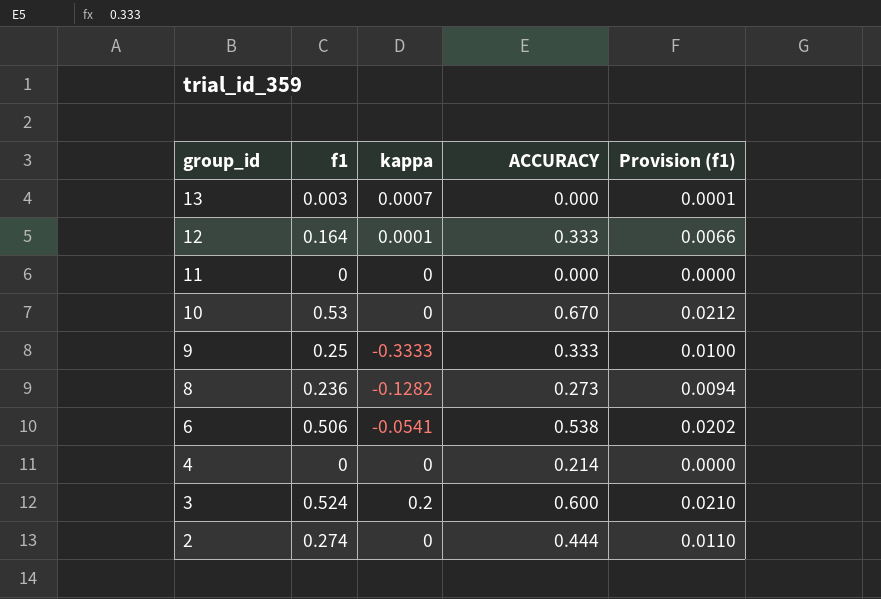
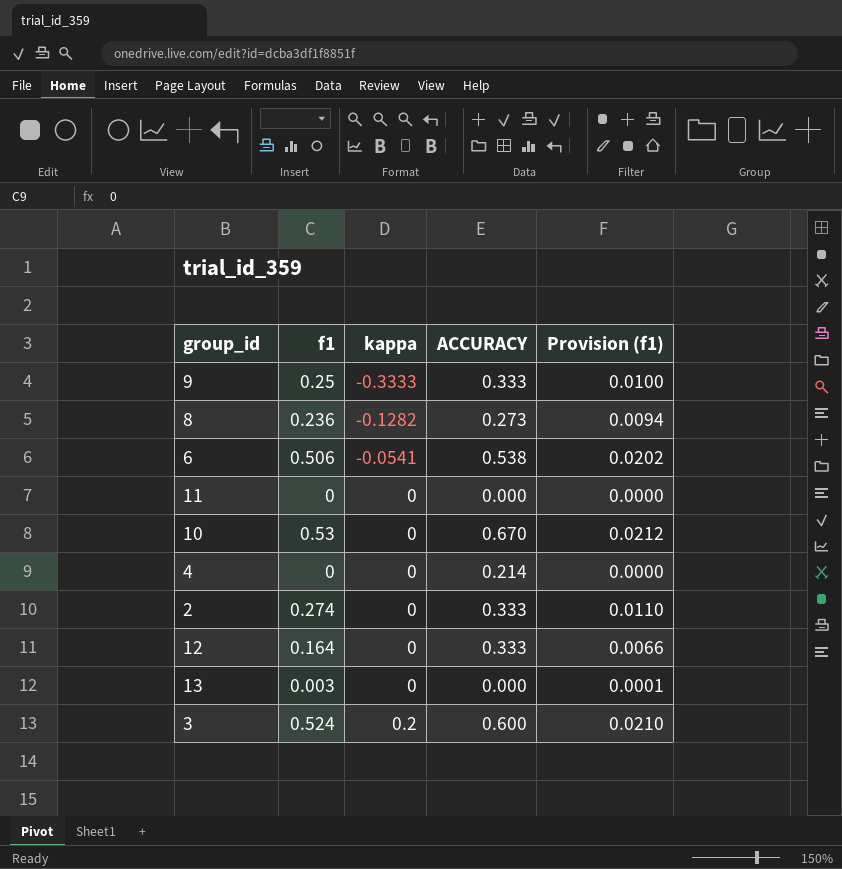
row order: group_id descending -> kappa ascending
2 | ACCURACY: 0.444 -> 0.333
12 | kappa: 0.0001 -> 0
13 | kappa: 0.0007 -> 0

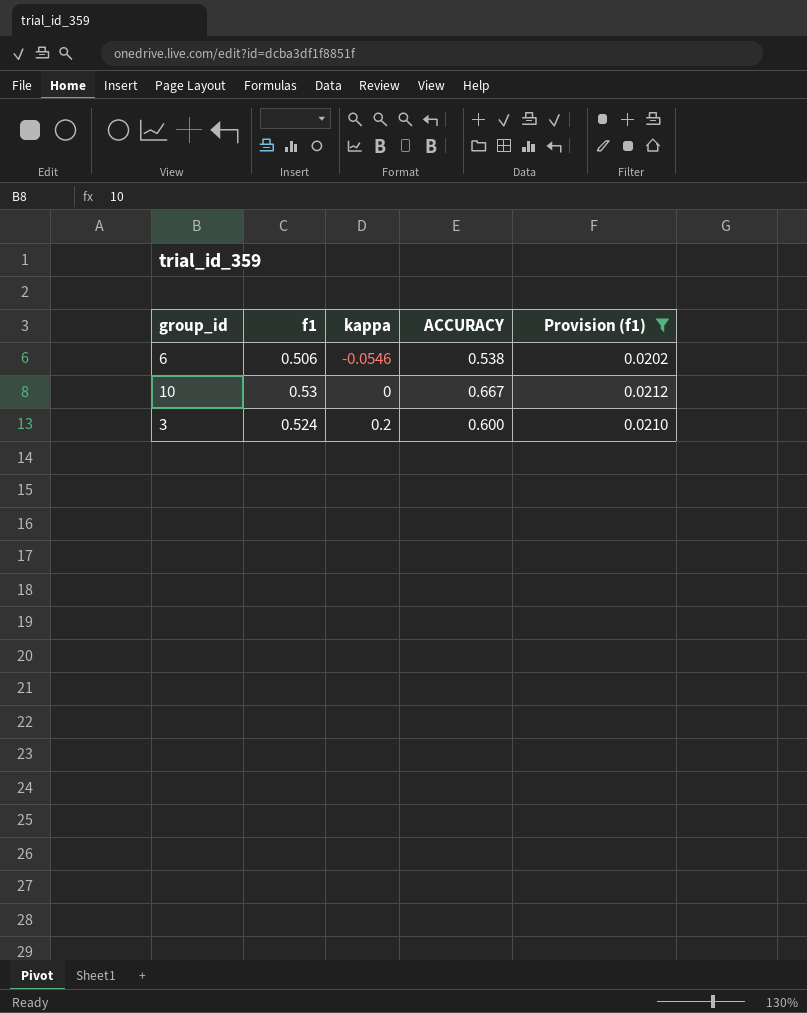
filter: none -> Provision (f1) >= 0.0202
6 | kappa: -0.0541 -> -0.0546
10 | ACCURACY: 0.670 -> 0.667

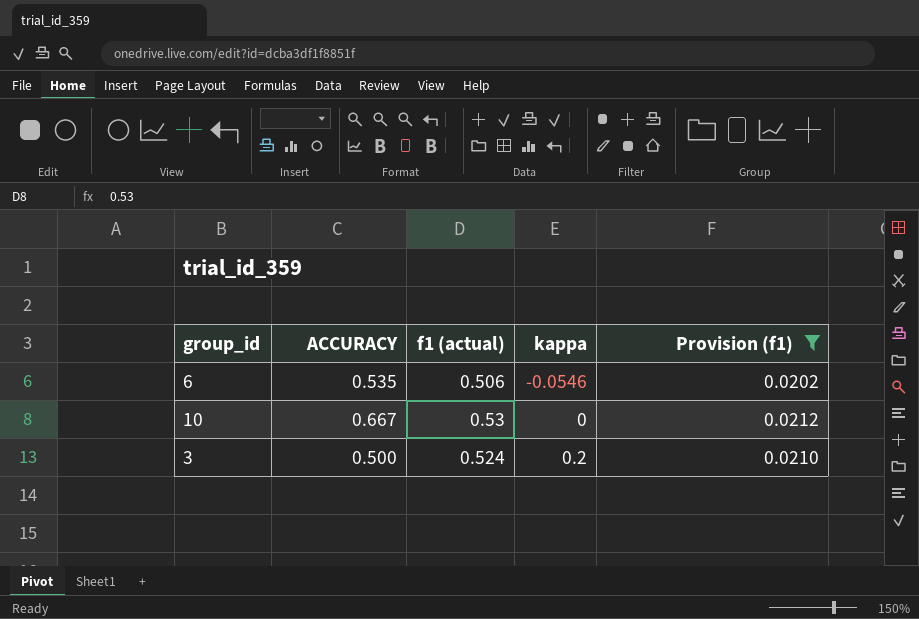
column ACCURACY | position: 4 -> 2
column name: f1 -> f1 (actual)
6 | ACCURACY: 0.538 -> 0.535
3 | ACCURACY: 0.600 -> 0.500

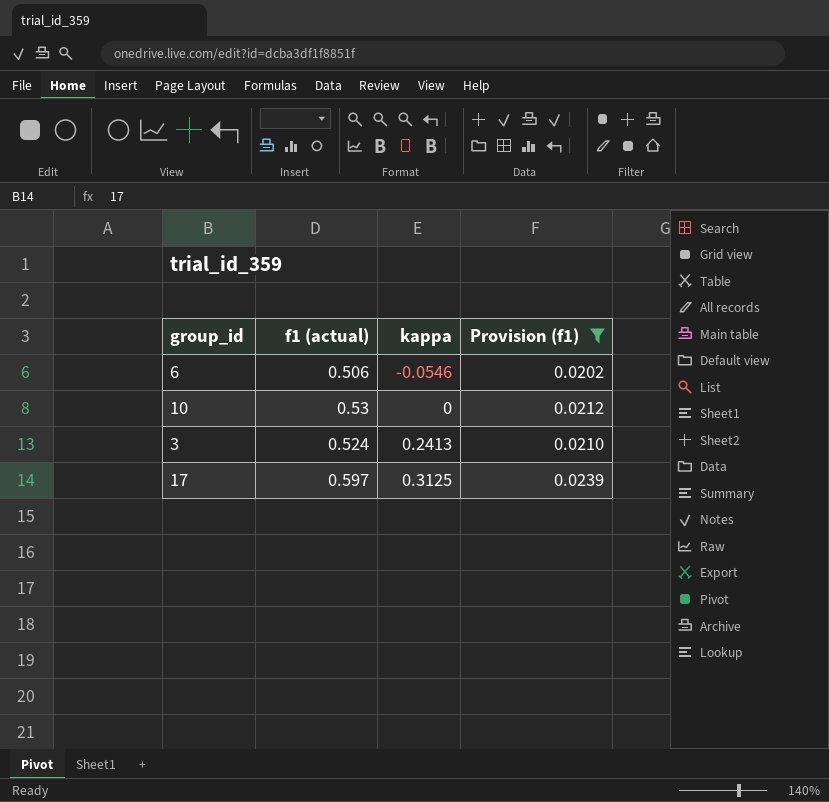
column ACCURACY | position: 2 -> none
3 | kappa: 0.2 -> 0.2413
row 17: none -> 0.597 | 0.3125 | 0.0239

